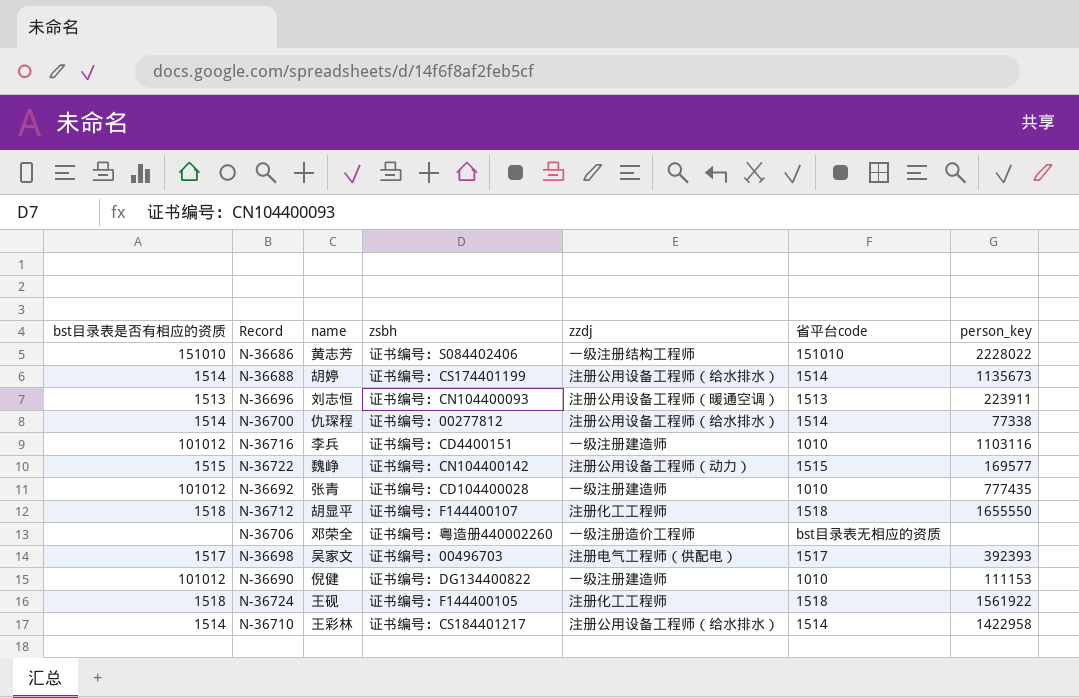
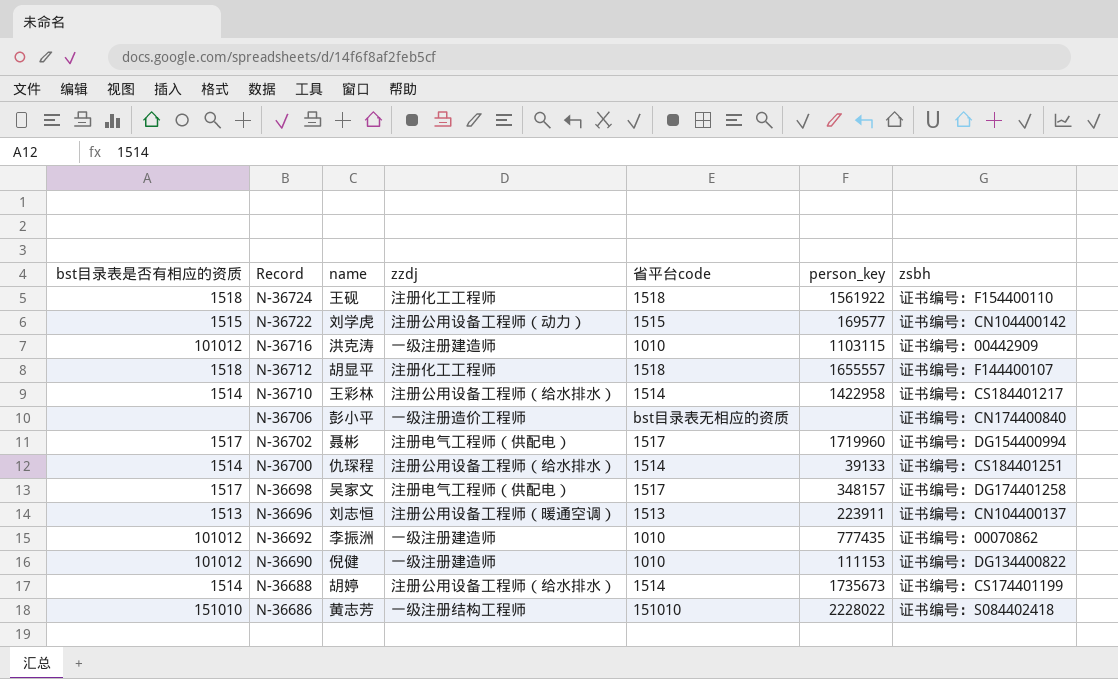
row order: none -> Record descending
column zsbh | position: 4 -> 7
N-36724 | zsbh: 证书编号：F144400105 -> 证书编号：F154400110
N-36722 | name: 魏峥 -> 刘学虎
N-36716 | name: 李兵 -> 洪克涛
N-36716 | person_key: 1103116 -> 1103115
N-36716 | zsbh: 证书编号：CD4400151 -> 证书编号：00442909
N-36712 | person_key: 1655550 -> 1655557
N-36706 | name: 邓荣全 -> 彭小平
N-36706 | zsbh: 证书编号：粤造册440002260 -> 证书编号：CN174400840
row N-36702: none -> 1517 | 聂彬 | 注册电气工程师（供配电） | 1517 | 1719960 | 证书编号：DG154400994
N-36700 | person_key: 77338 -> 39133
N-36700 | zsbh: 证书编号：00277812 -> 证书编号：CS184401251
N-36698 | person_key: 392393 -> 348157
N-36698 | zsbh: 证书编号：00496703 -> 证书编号：DG174401258
N-36696 | zsbh: 证书编号：CN104400093 -> 证书编号：CN104400137
N-36692 | name: 张青 -> 李振洲
N-36692 | zsbh: 证书编号：CD104400028 -> 证书编号：00070862
N-36688 | person_key: 1135673 -> 1735673
N-36686 | zsbh: 证书编号：S084402406 -> 证书编号：S084402418

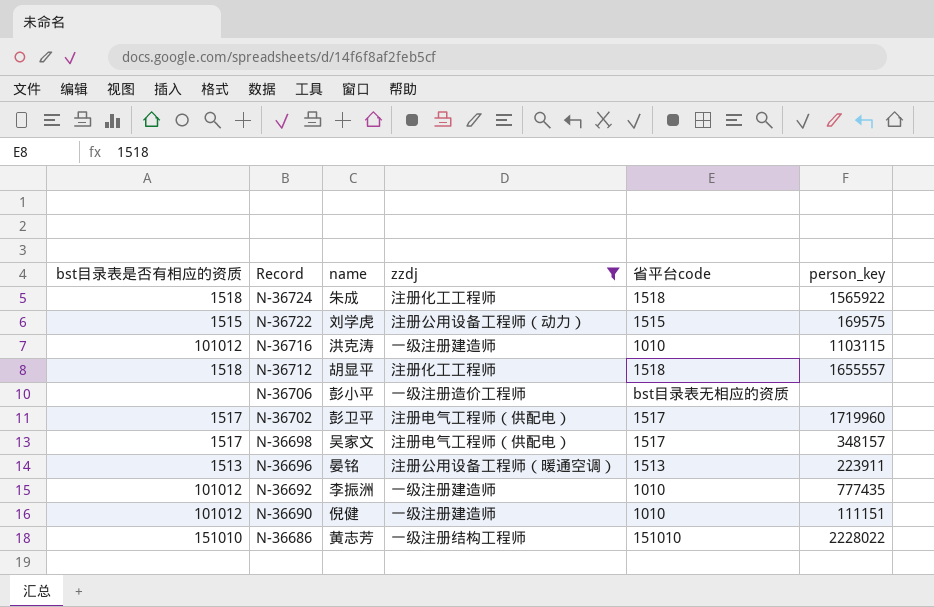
filter: none -> zzdj != 注册公用设备工程师（给水排水）
column zsbh | position: 7 -> none
N-36724 | name: 王砚 -> 朱成
N-36724 | person_key: 1561922 -> 1565922
N-36722 | person_key: 169577 -> 169575
N-36702 | name: 聂彬 -> 彭卫平
N-36696 | name: 刘志恒 -> 晏铭
N-36690 | person_key: 111153 -> 111151

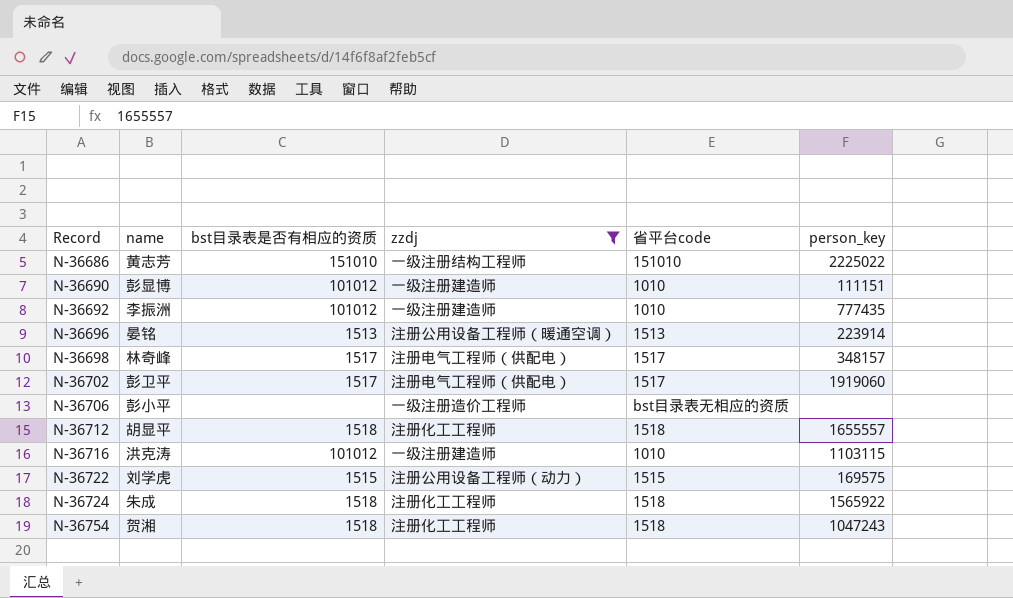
row order: Record descending -> Record ascending
column bst目录表是否有相应的资质 | position: 1 -> 3
N-36686 | person_key: 2228022 -> 2225022
N-36690 | name: 倪健 -> 彭显博
N-36696 | person_key: 223911 -> 223914
N-36698 | name: 吴家文 -> 林奇峰
N-36702 | person_key: 1719960 -> 1919060
row N-36754: none -> 贺湘 | 1518 | 注册化工工程师 | 1518 | 1047243

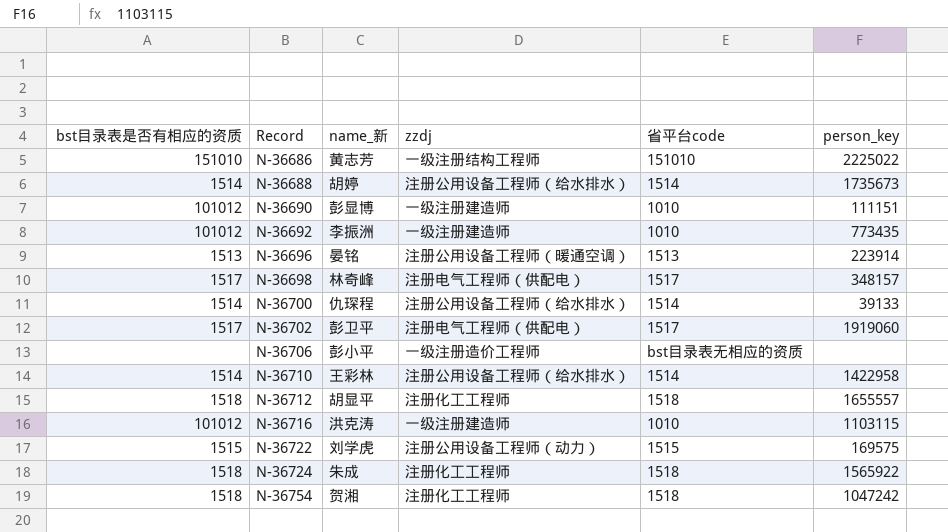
filter: zzdj != 注册公用设备工程师（给水排水） -> none
column bst目录表是否有相应的资质 | position: 3 -> 1
column name: name -> name_新
N-36692 | person_key: 777435 -> 773435
N-36754 | person_key: 1047243 -> 1047242

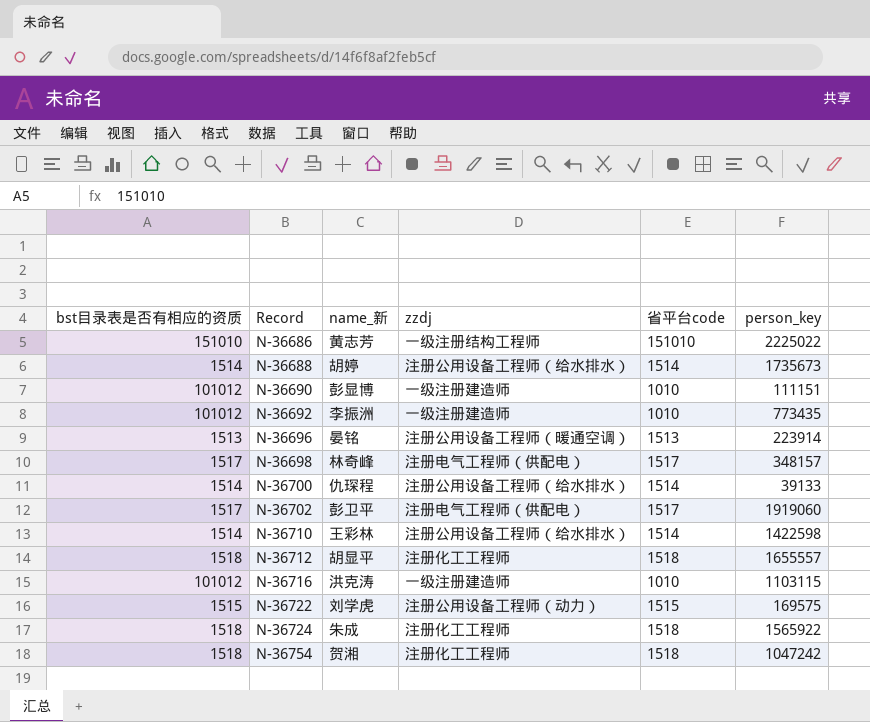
row N-36706: none | 彭小平 | 一级注册造价工程师 | bst目录表无相应的资质 | none -> none
N-36710 | person_key: 1422958 -> 1422598

